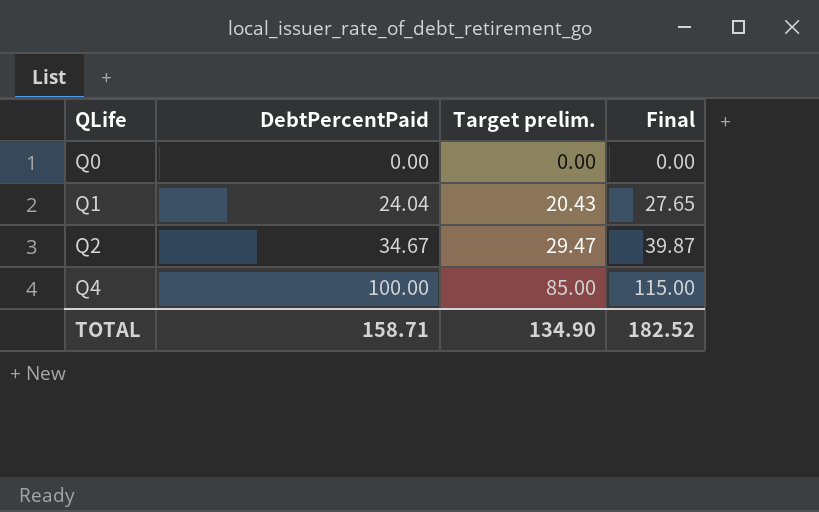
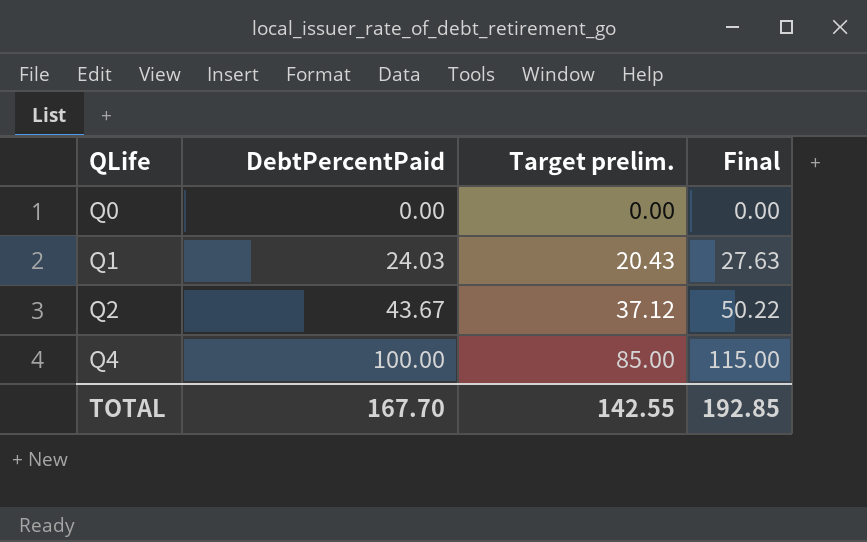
Q1 | DebtPercentPaid: 24.04 -> 24.03
Q1 | Final: 27.65 -> 27.63
Q2 | DebtPercentPaid: 34.67 -> 43.67
Q2 | Target prelim.: 29.47 -> 37.12
Q2 | Final: 39.87 -> 50.22
TOTAL | DebtPercentPaid: 158.71 -> 167.70
TOTAL | Target prelim.: 134.90 -> 142.55
TOTAL | Final: 182.52 -> 192.85

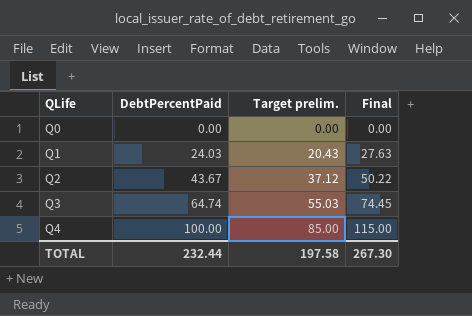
row Q3: none -> 64.74 | 55.03 | 74.45
TOTAL | DebtPercentPaid: 167.70 -> 232.44
TOTAL | Target prelim.: 142.55 -> 197.58
TOTAL | Final: 192.85 -> 267.30

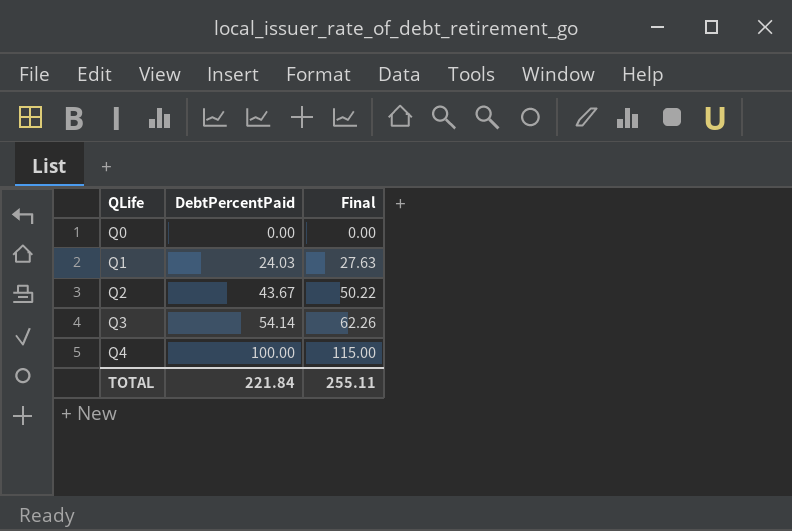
column Target prelim. | formula: [DebtPercentPaid] * 0.85 -> none
Q3 | DebtPercentPaid: 64.74 -> 54.14
Q3 | Final: 74.45 -> 62.26
TOTAL | DebtPercentPaid: 232.44 -> 221.84
TOTAL | Final: 267.30 -> 255.11

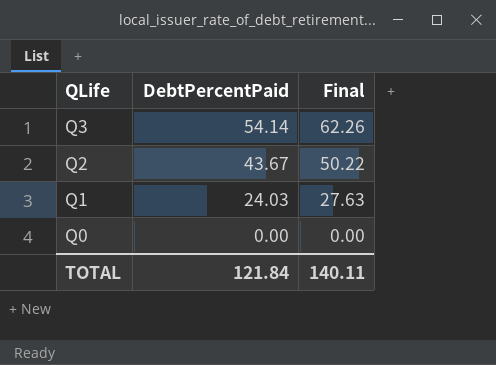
row order: QLife ascending -> QLife descending
row Q4: 100.00 | 115.00 -> none
TOTAL | DebtPercentPaid: 221.84 -> 121.84
TOTAL | Final: 255.11 -> 140.11

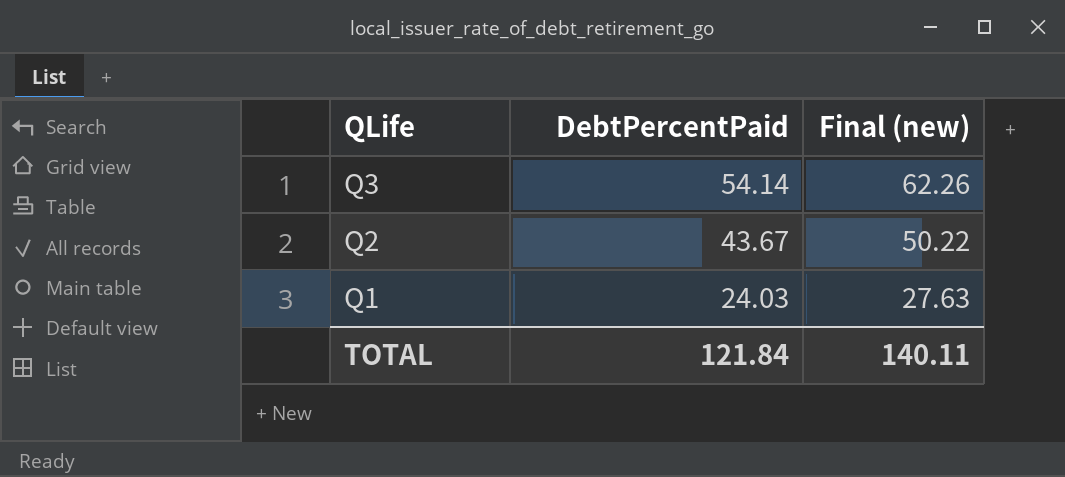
column name: Final -> Final (new)
row Q0: 0.00 | 0.00 -> none

